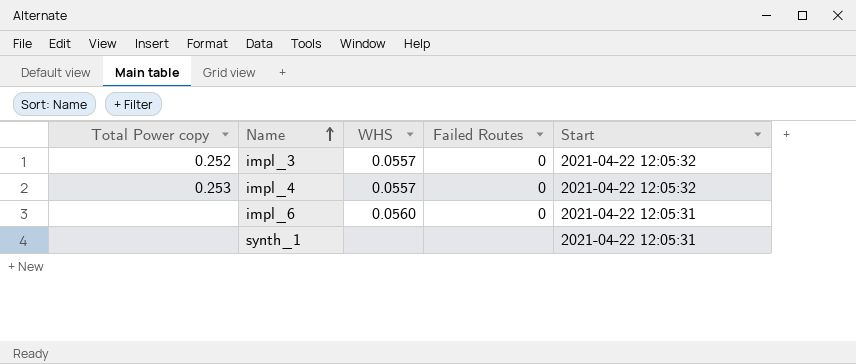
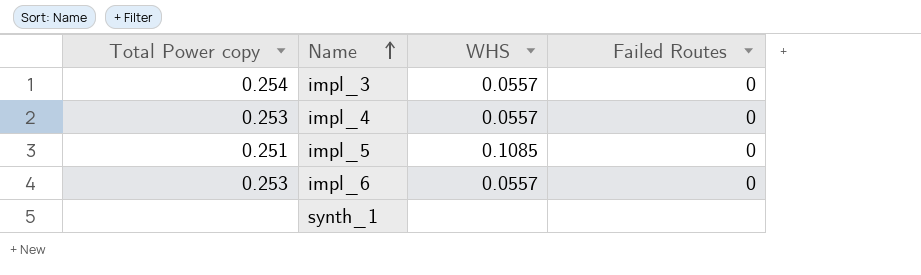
column Start | position: 5 -> none
impl_3 | Total Power copy: 0.252 -> 0.254
row impl_5: none -> 0.251 | 0.1085 | 0
impl_6 | Total Power copy: none -> 0.253
impl_6 | WHS: 0.0560 -> 0.0557

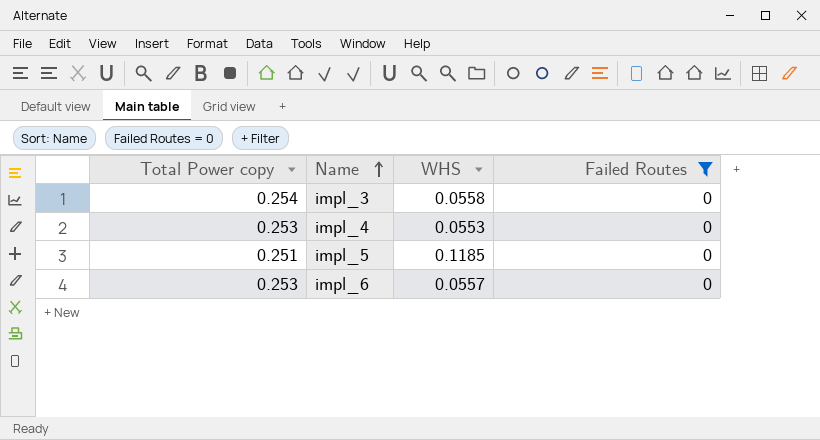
filter: none -> Failed Routes = 0
impl_3 | WHS: 0.0557 -> 0.0558
impl_4 | WHS: 0.0557 -> 0.0553
impl_5 | WHS: 0.1085 -> 0.1185

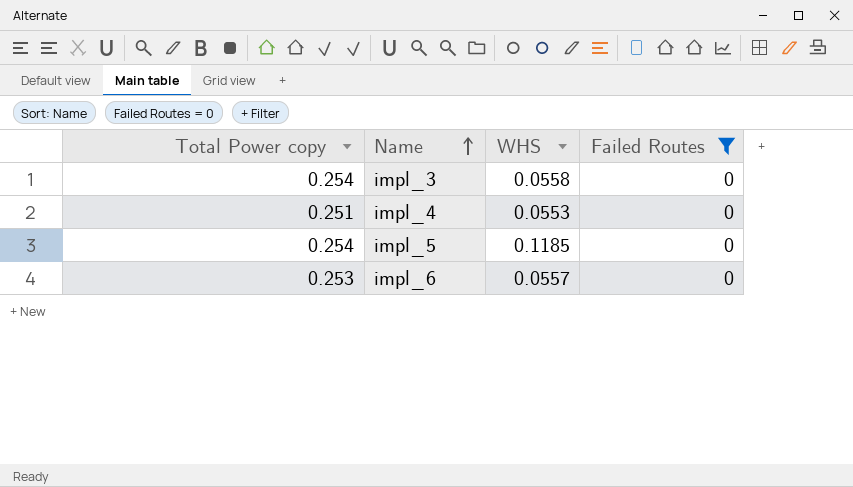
impl_4 | Total Power copy: 0.253 -> 0.251
impl_5 | Total Power copy: 0.251 -> 0.254

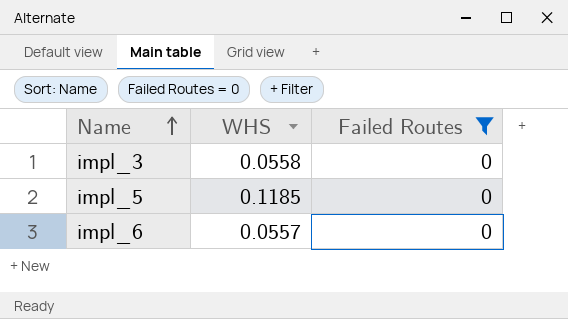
column Total Power copy | position: 1 -> none
row impl_4: 0.251 | 0.0553 | 0 -> none

